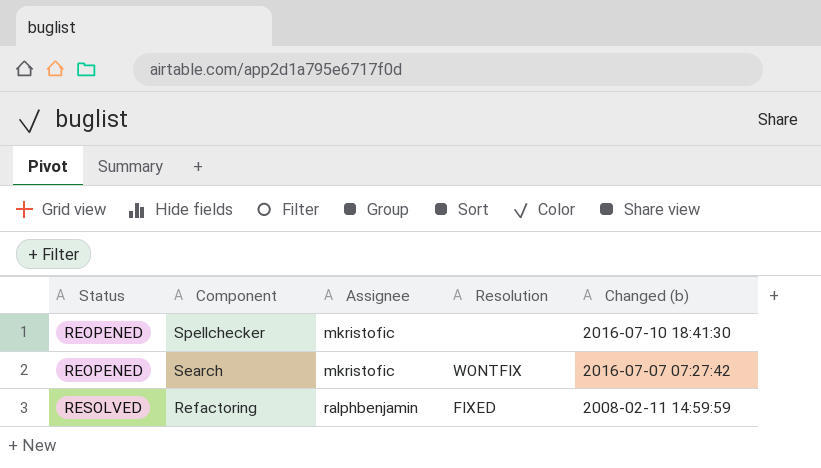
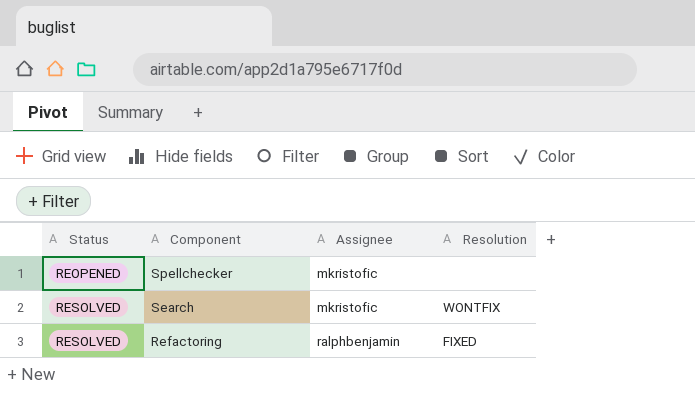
column Changed (b) | position: 5 -> none
Search | Status: REOPENED -> RESOLVED

